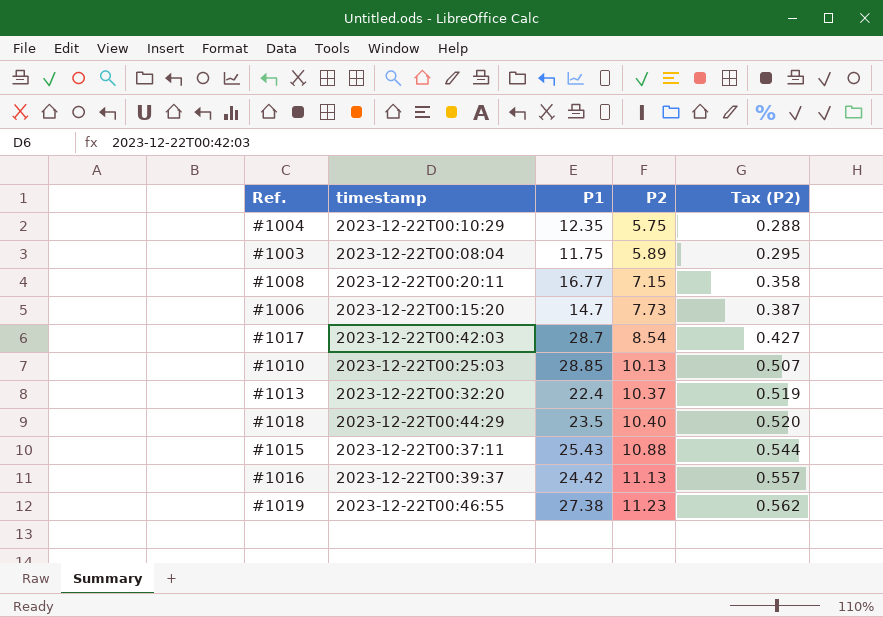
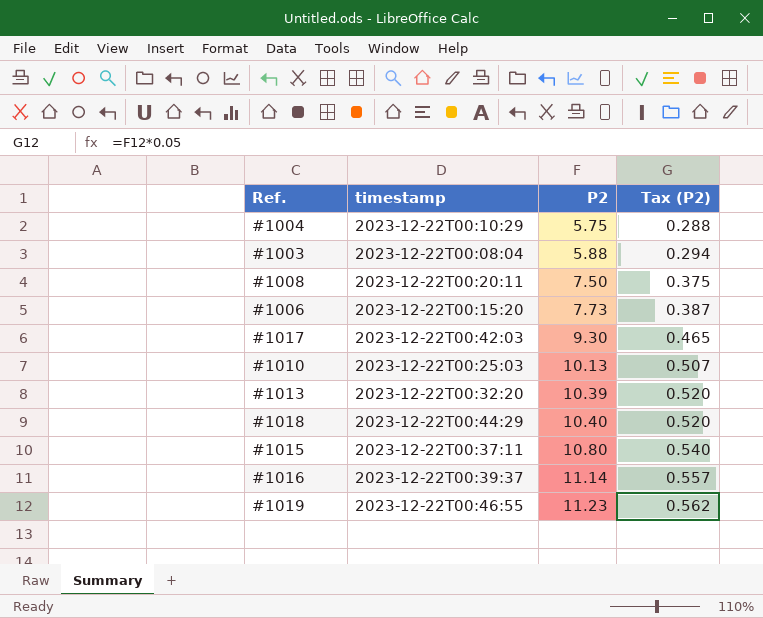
column P1 | position: 3 -> none
#1003 | P2: 5.89 -> 5.88
#1003 | Tax (P2): 0.295 -> 0.294
#1008 | P2: 7.15 -> 7.50
#1008 | Tax (P2): 0.358 -> 0.375
#1017 | P2: 8.54 -> 9.30
#1017 | Tax (P2): 0.427 -> 0.465
#1013 | P2: 10.37 -> 10.39
#1013 | Tax (P2): 0.519 -> 0.520
#1015 | P2: 10.88 -> 10.80
#1015 | Tax (P2): 0.544 -> 0.540
#1016 | P2: 11.13 -> 11.14

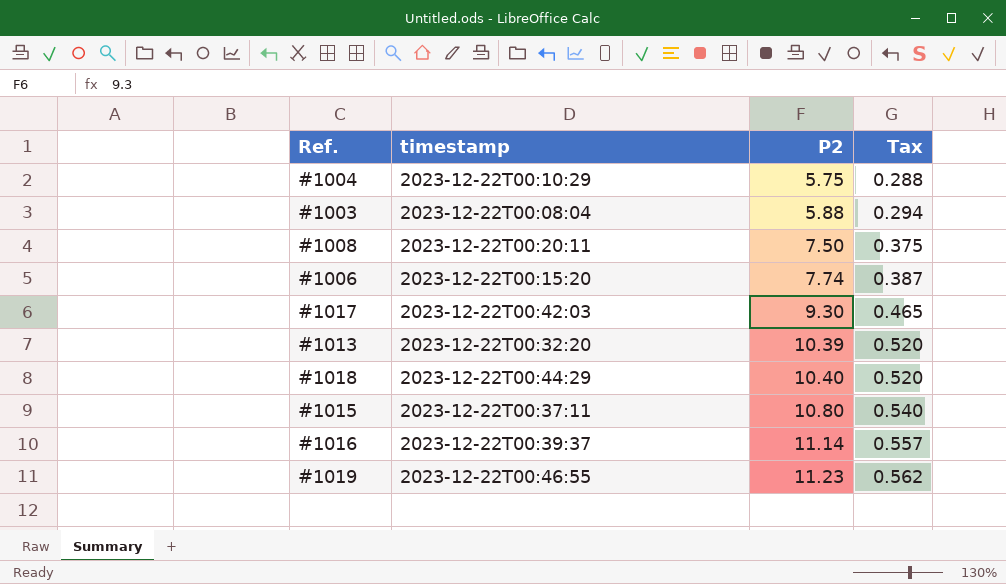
column name: Tax (P2) -> Tax
row #1010: 2023-12-22T00:25:03 | 10.13 | 0.507 -> none
#1006 | P2: 7.73 -> 7.74

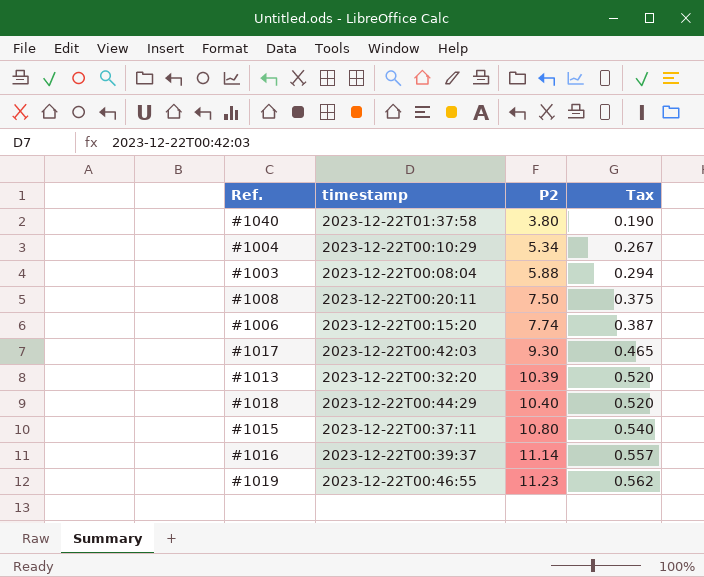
row #1040: none -> 2023-12-22T01:37:58 | 3.80 | 0.190
#1004 | P2: 5.75 -> 5.34
#1004 | Tax: 0.288 -> 0.267

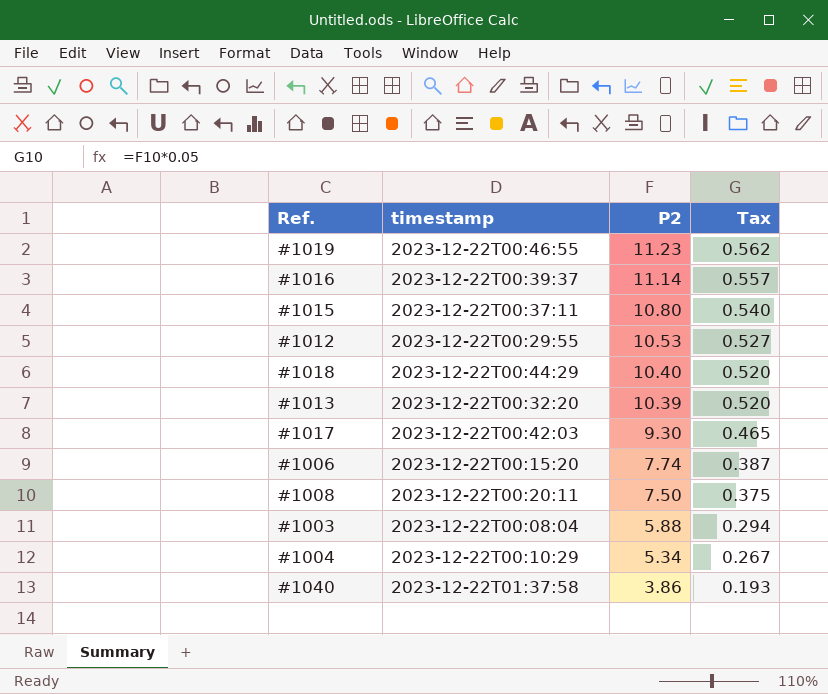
row order: P2 ascending -> P2 descending
row #1012: none -> 2023-12-22T00:29:55 | 10.53 | 0.527
#1040 | P2: 3.80 -> 3.86
#1040 | Tax: 0.190 -> 0.193

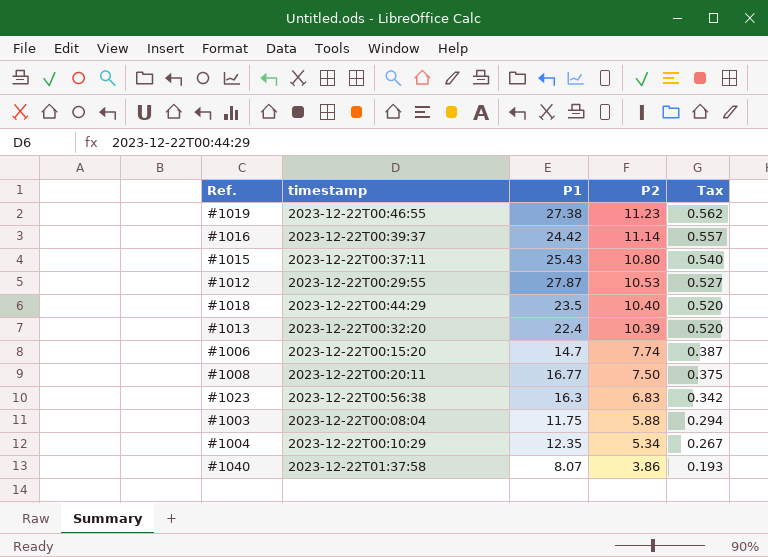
column P1 | position: none -> 3
row #1017: 2023-12-22T00:42:03 | 9.30 | 0.465 -> none
row #1023: none -> 2023-12-22T00:56:38 | 16.3 | 6.83 | 0.342

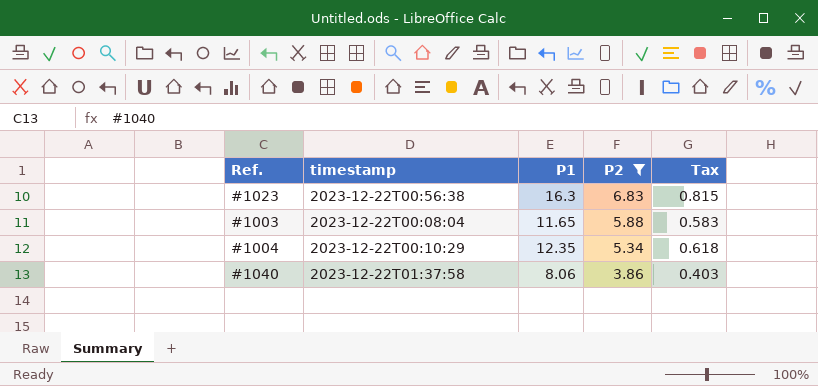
filter: none -> P2 <= 6.83
column Tax | formula: [P2] * 0.05 -> [P1] * 0.05
#1003 | P1: 11.75 -> 11.65
#1040 | P1: 8.07 -> 8.06

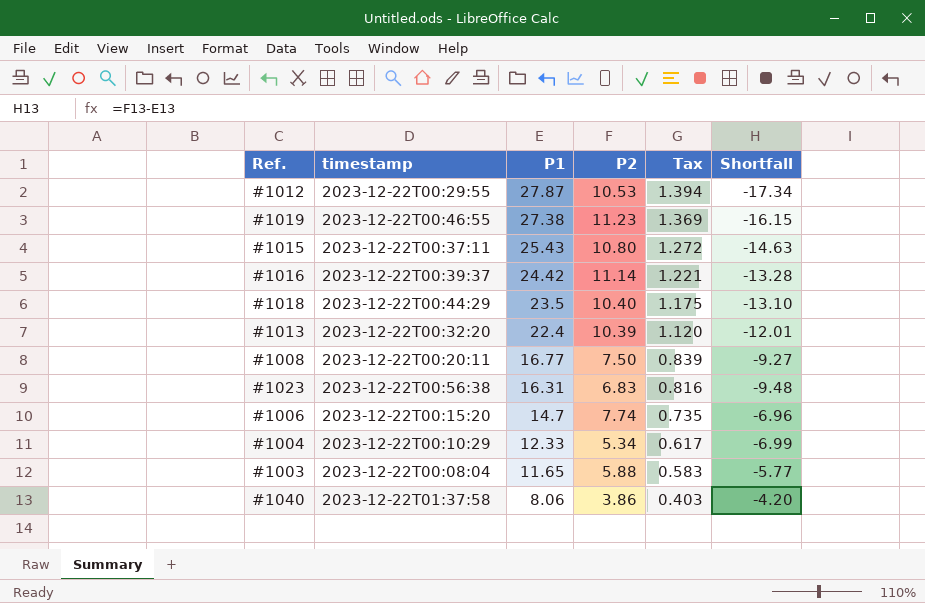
filter: P2 <= 6.83 -> none
row order: P2 descending -> P1 descending
column Shortfall | formula: none -> [P2] - [P1]
#1023 | P1: 16.3 -> 16.31
#1023 | Tax: 0.815 -> 0.816
#1004 | P1: 12.35 -> 12.33
#1004 | Tax: 0.618 -> 0.617

